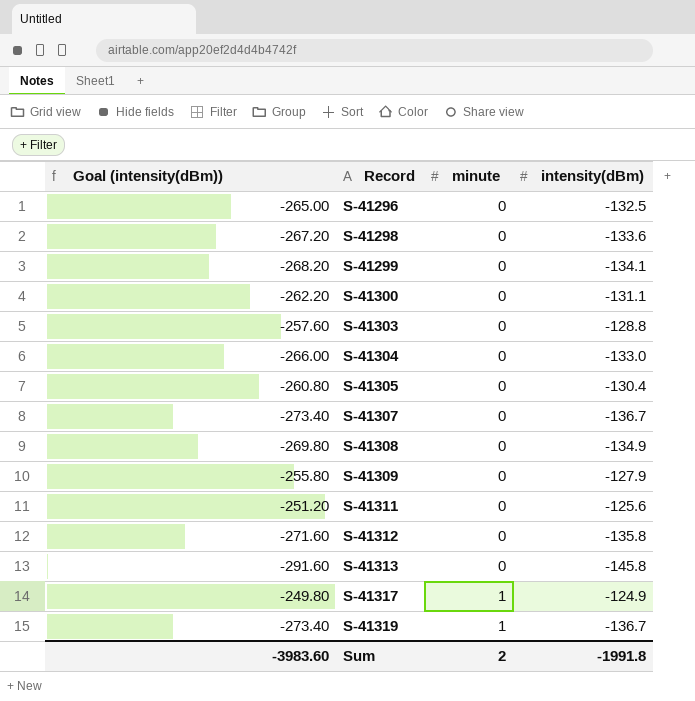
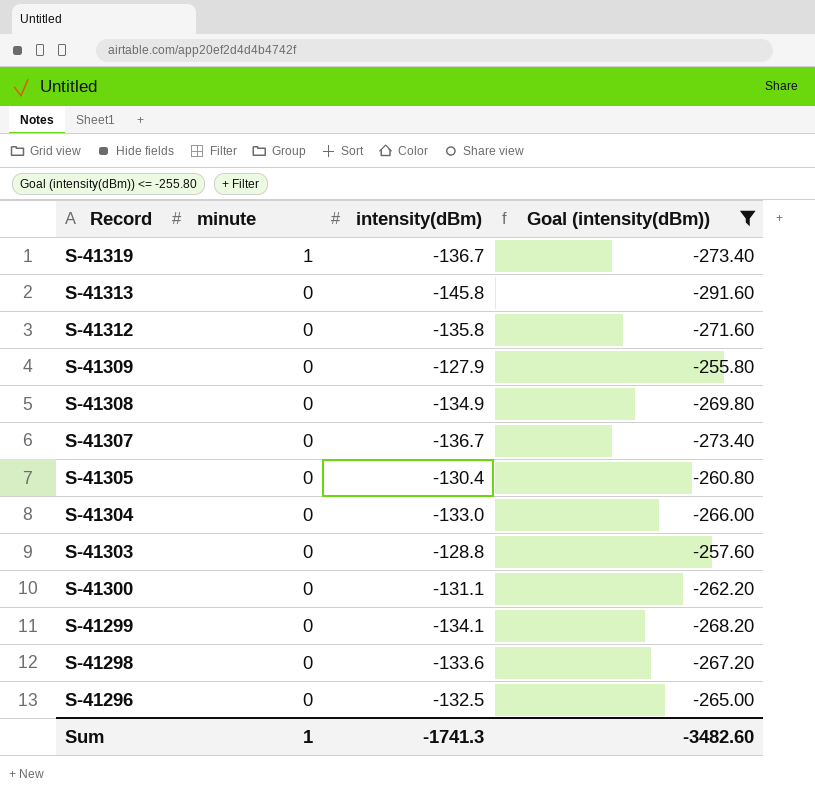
filter: none -> Goal (intensity(dBm)) <= -255.80
row order: Record ascending -> Record descending
column Goal (intensity(dBm)) | position: 1 -> 4
Sum | minute: 2 -> 1
Sum | intensity(dBm): -1991.8 -> -1741.3
Sum | Goal (intensity(dBm)): -3983.60 -> -3482.60

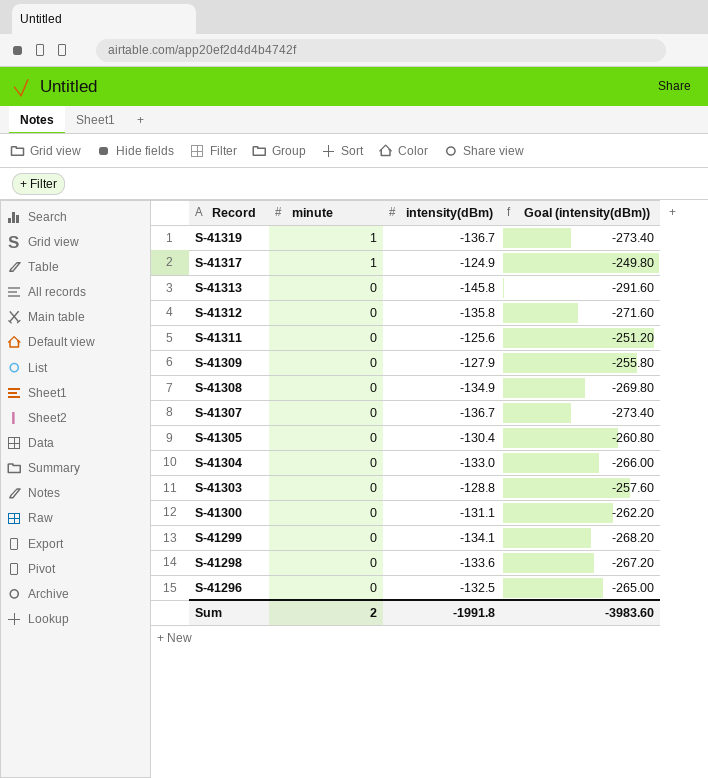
filter: Goal (intensity(dBm)) <= -255.80 -> none
Sum | minute: 1 -> 2
Sum | intensity(dBm): -1741.3 -> -1991.8
Sum | Goal (intensity(dBm)): -3482.60 -> -3983.60

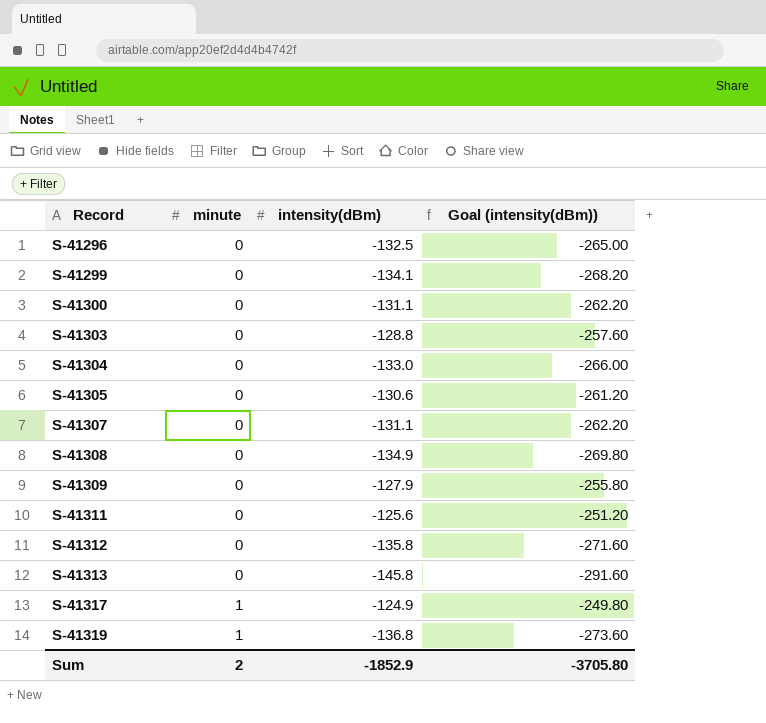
row order: Record descending -> Record ascending
row S-41298: 0 | -133.6 | -267.20 -> none
S-41305 | intensity(dBm): -130.4 -> -130.6
S-41305 | Goal (intensity(dBm)): -260.80 -> -261.20
S-41307 | intensity(dBm): -136.7 -> -131.1
S-41307 | Goal (intensity(dBm)): -273.40 -> -262.20
S-41319 | intensity(dBm): -136.7 -> -136.8
S-41319 | Goal (intensity(dBm)): -273.40 -> -273.60
Sum | intensity(dBm): -1991.8 -> -1852.9
Sum | Goal (intensity(dBm)): -3983.60 -> -3705.80

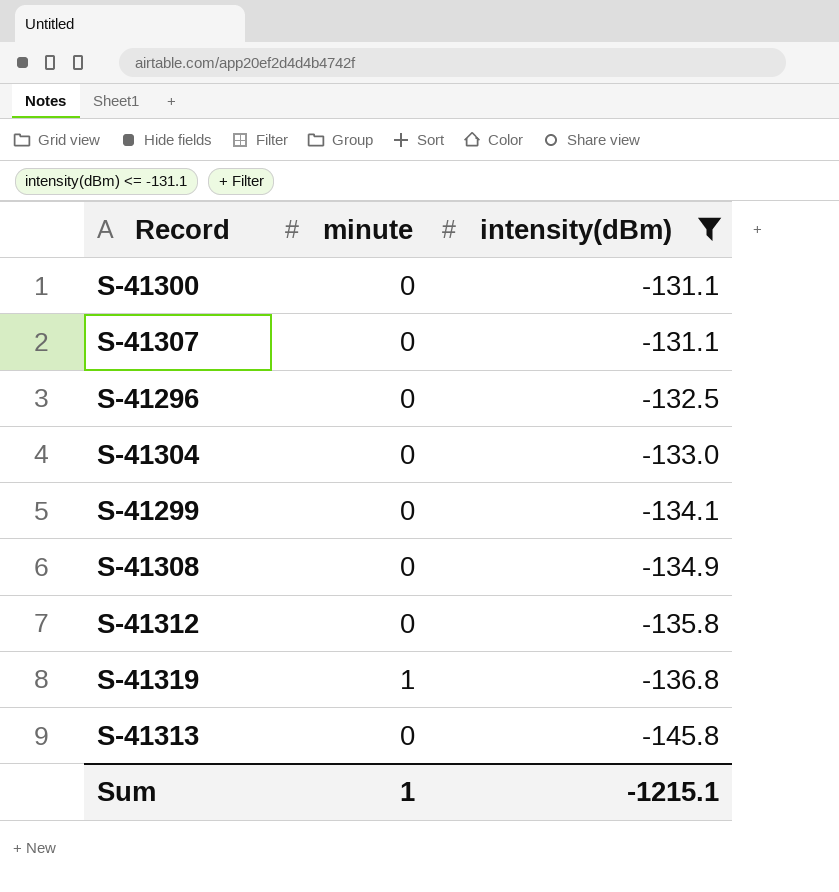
filter: none -> intensity(dBm) <= -131.1
row order: Record ascending -> intensity(dBm) descending
column Goal (intensity(dBm)) | formula: [intensity(dBm)] * 2 -> none
Sum | minute: 2 -> 1
Sum | intensity(dBm): -1852.9 -> -1215.1

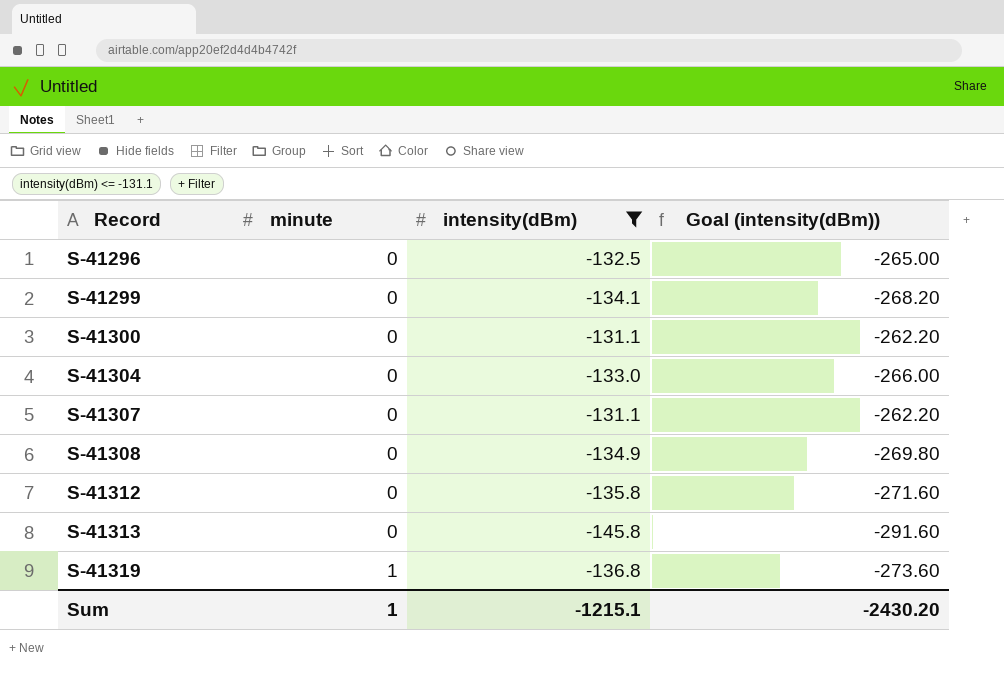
row order: intensity(dBm) descending -> Record ascending
column Goal (intensity(dBm)) | formula: none -> [intensity(dBm)] * 2

